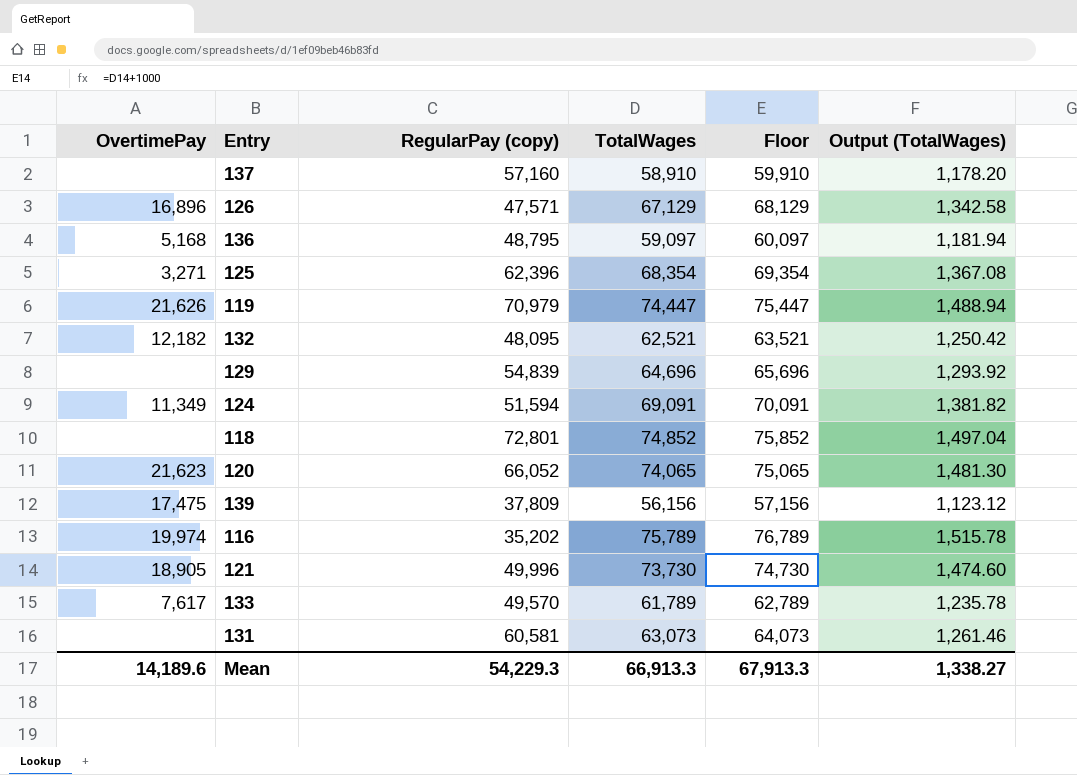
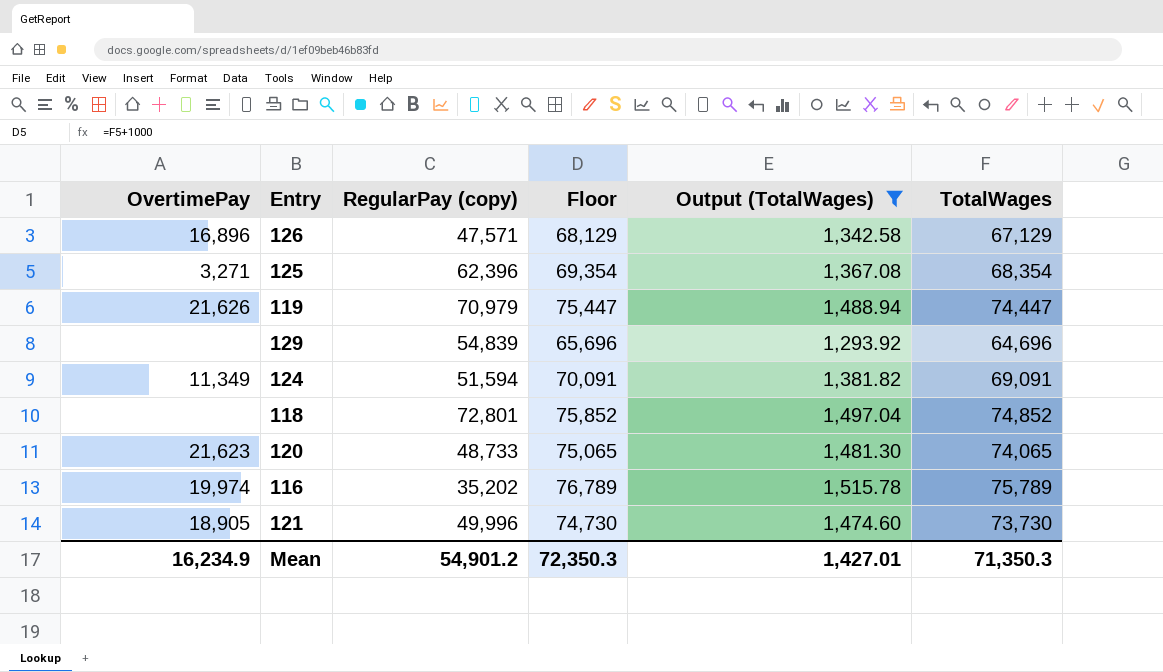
filter: none -> Output (TotalWages) >= 1,293.92
column TotalWages | position: 4 -> 6
120 | RegularPay (copy): 66,052 -> 48,733
Mean | OvertimePay: 14,189.6 -> 16,234.9
Mean | RegularPay (copy): 54,229.3 -> 54,901.2
Mean | Floor: 67,913.3 -> 72,350.3
Mean | Output (TotalWages): 1,338.27 -> 1,427.01
Mean | TotalWages: 66,913.3 -> 71,350.3

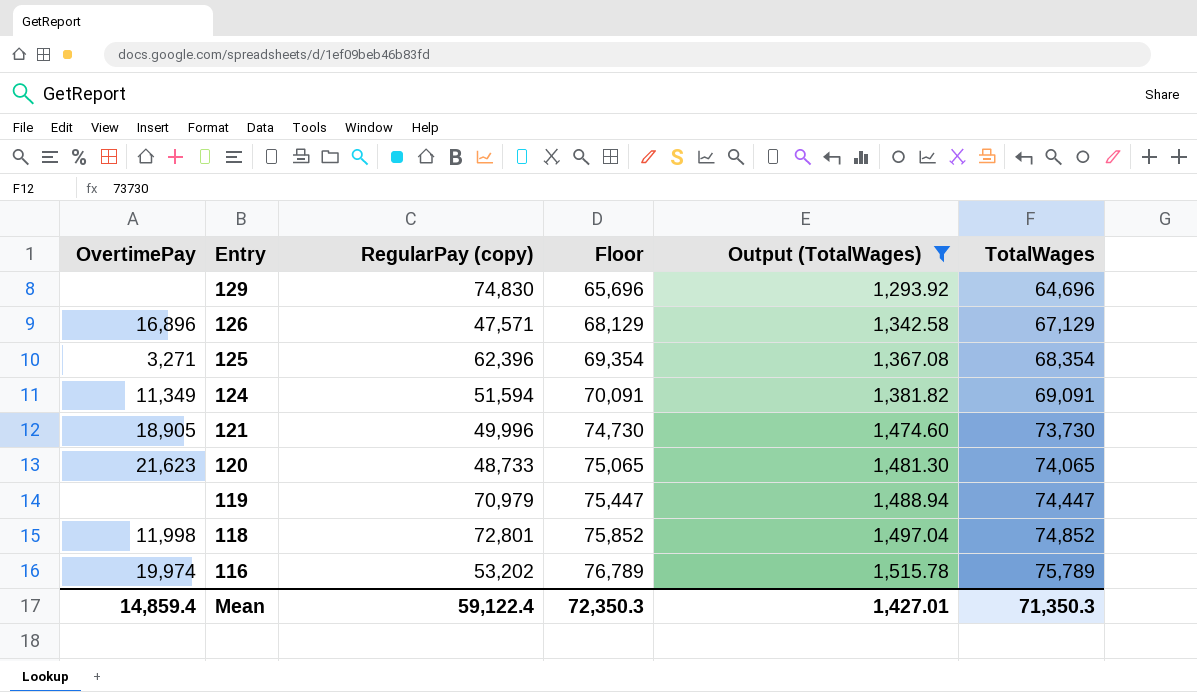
row order: none -> Entry descending
129 | RegularPay (copy): 54,839 -> 74,830
119 | OvertimePay: 21,626 -> none
118 | OvertimePay: none -> 11,998
116 | RegularPay (copy): 35,202 -> 53,202
Mean | OvertimePay: 16,234.9 -> 14,859.4
Mean | RegularPay (copy): 54,901.2 -> 59,122.4

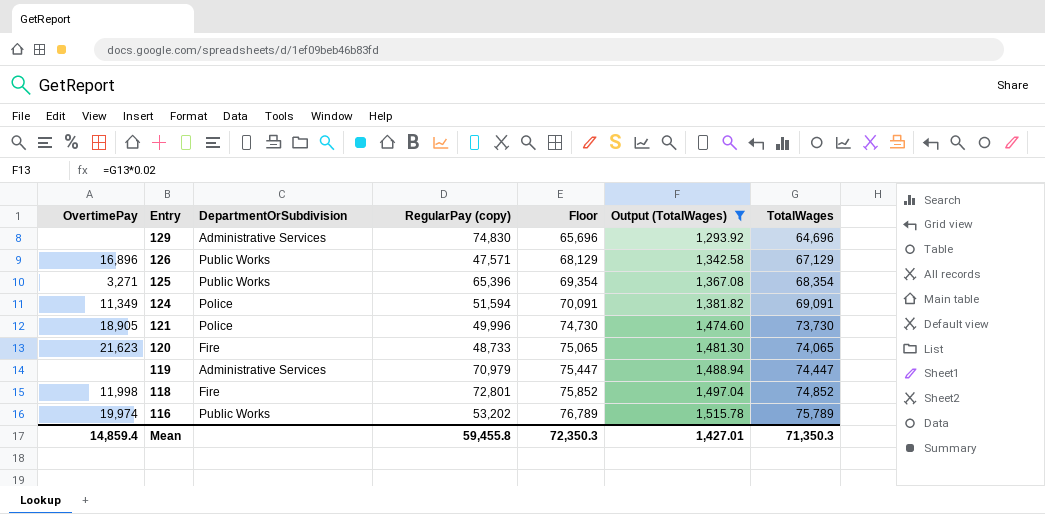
column DepartmentOrSubdivision | position: none -> 3
125 | RegularPay (copy): 62,396 -> 65,396
Mean | RegularPay (copy): 59,122.4 -> 59,455.8

